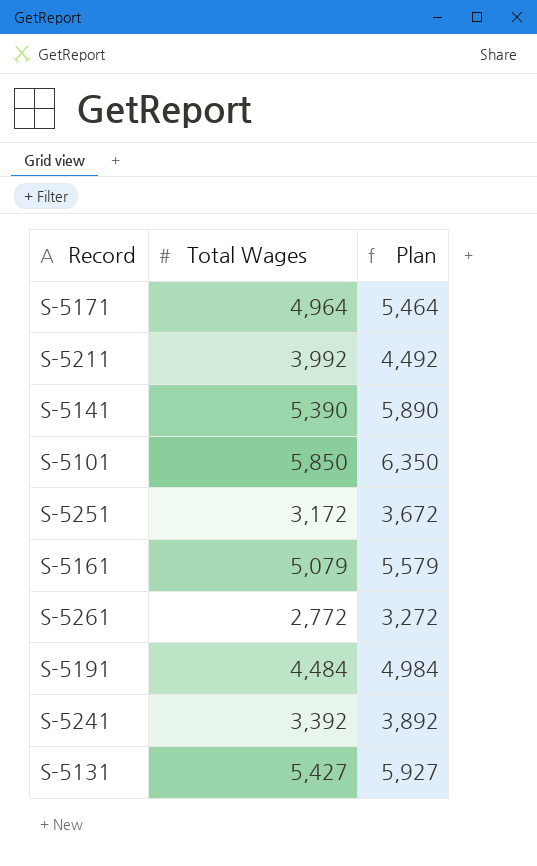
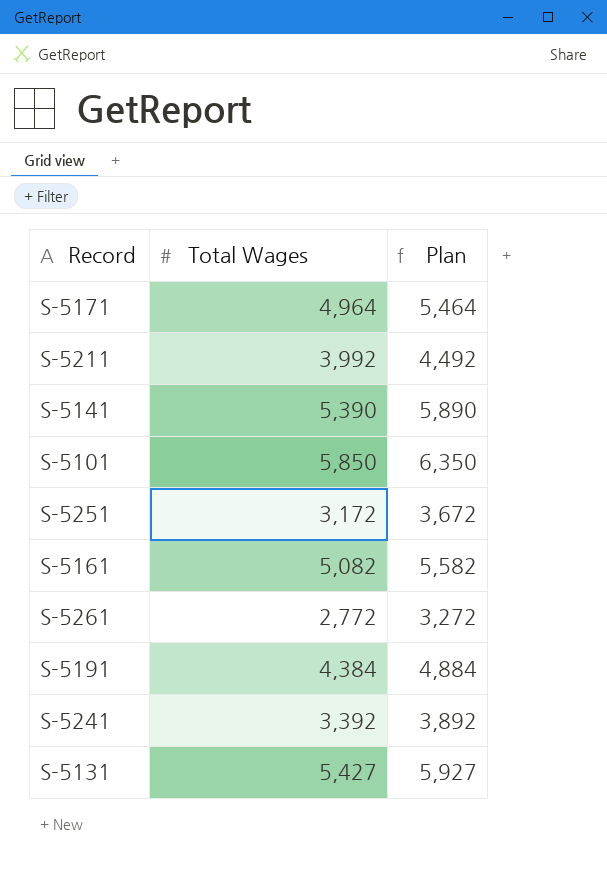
S-5161 | Total Wages: 5,079 -> 5,082
S-5161 | Plan: 5,579 -> 5,582
S-5191 | Total Wages: 4,484 -> 4,384
S-5191 | Plan: 4,984 -> 4,884

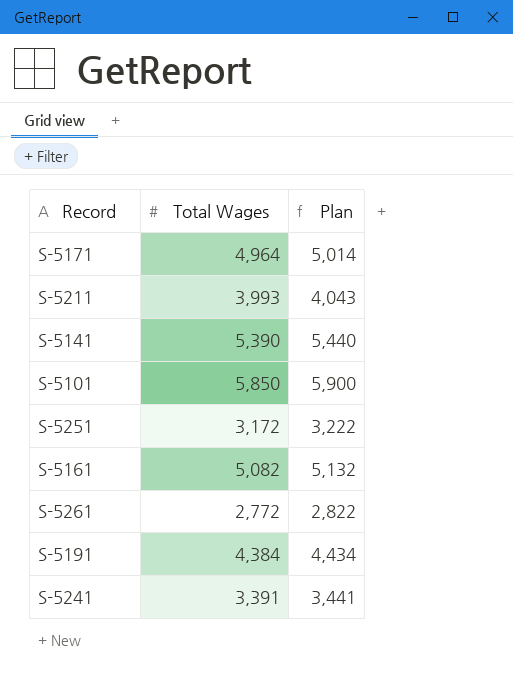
column Plan | formula: [Total Wages] + 500 -> [Total Wages] + 50
row S-5131: 5,427 | 5,927 -> none
S-5211 | Total Wages: 3,992 -> 3,993
S-5241 | Total Wages: 3,392 -> 3,391

